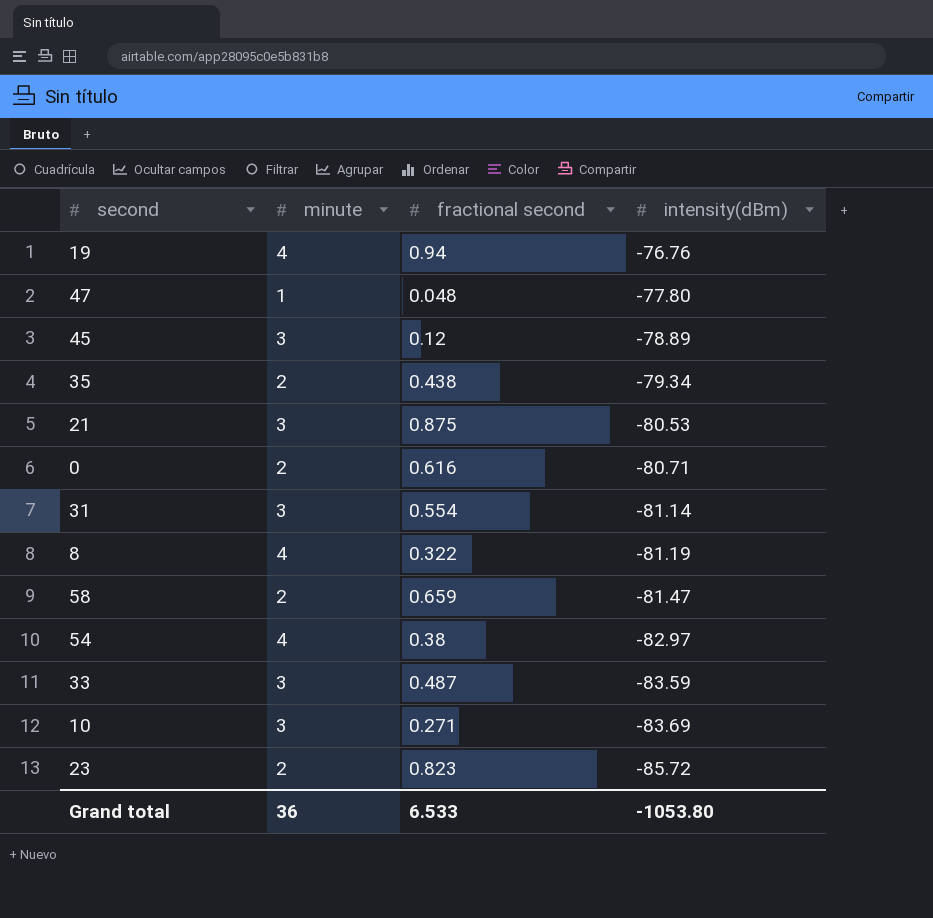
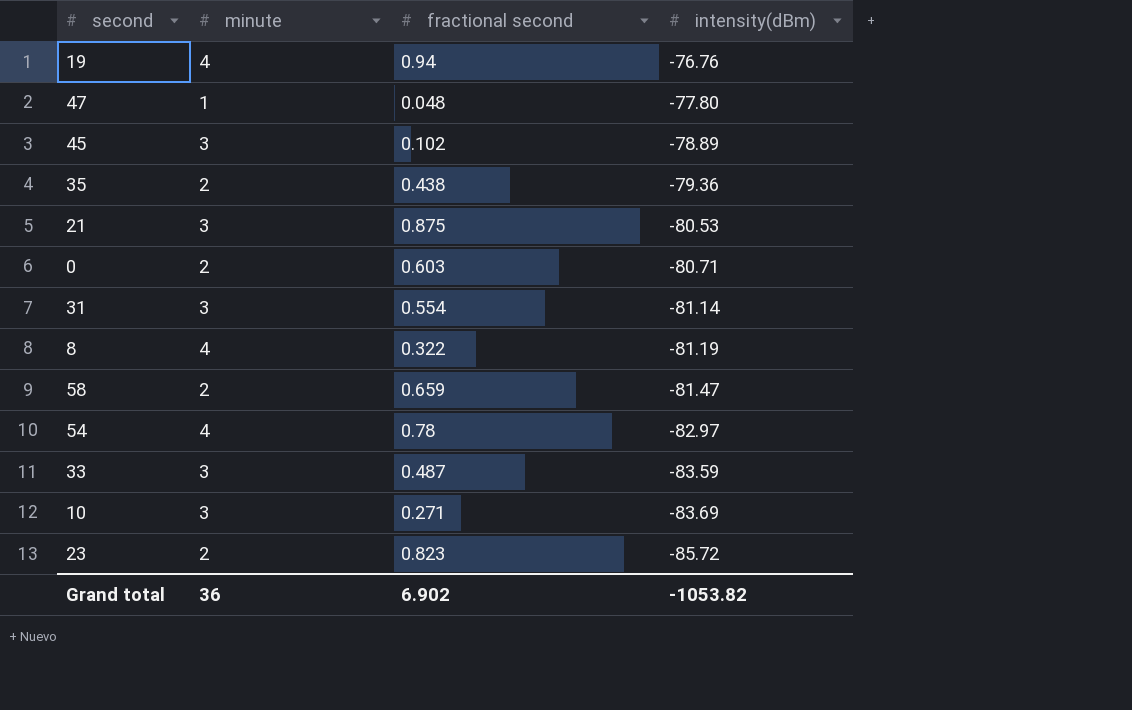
45 | fractional second: 0.12 -> 0.102
35 | intensity(dBm): -79.34 -> -79.36
0 | fractional second: 0.616 -> 0.603
54 | fractional second: 0.38 -> 0.78
Grand total | fractional second: 6.533 -> 6.902
Grand total | intensity(dBm): -1053.80 -> -1053.82

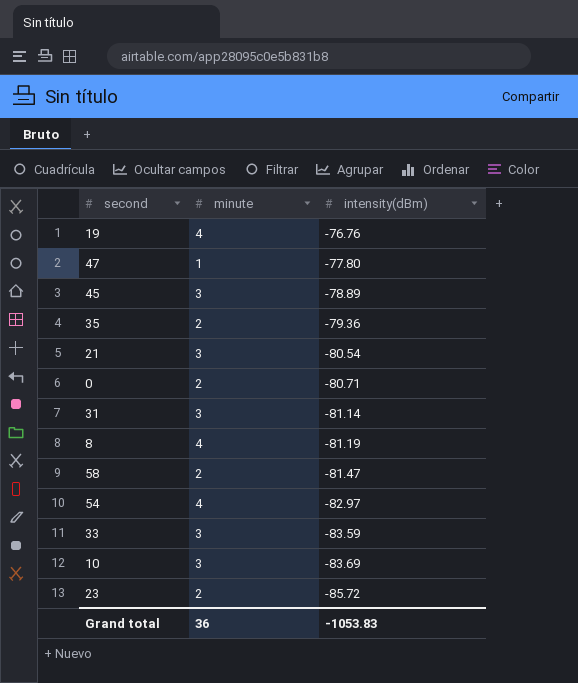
column fractional second | position: 3 -> none
21 | intensity(dBm): -80.53 -> -80.54
Grand total | intensity(dBm): -1053.82 -> -1053.83

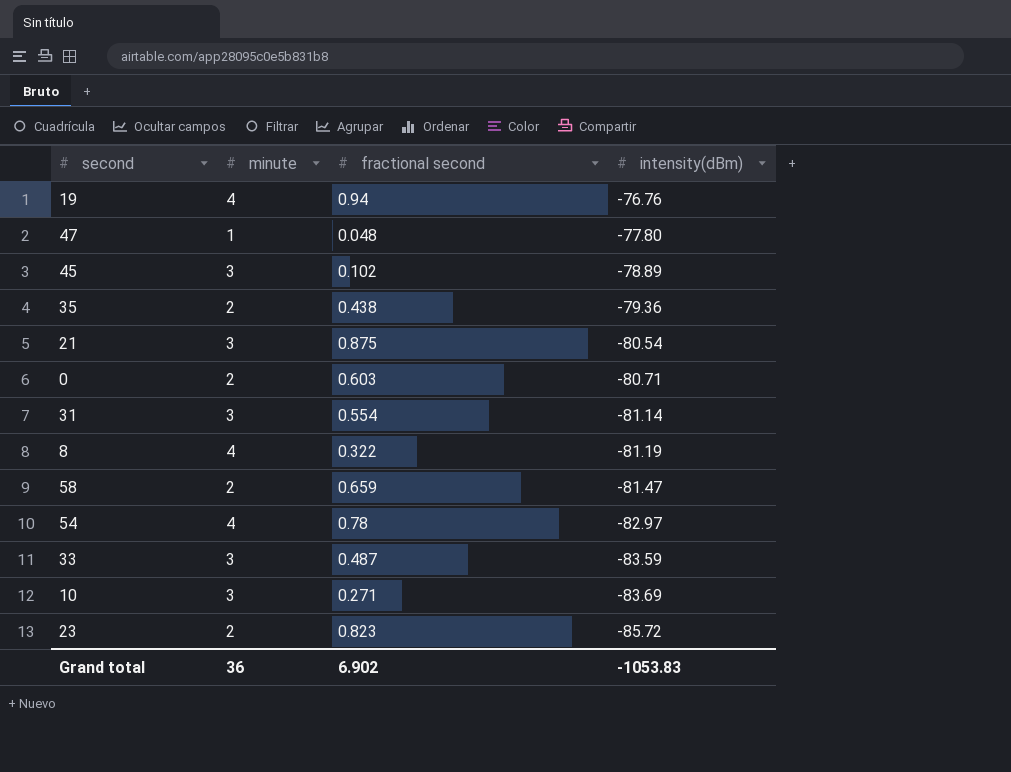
column fractional second | position: none -> 3

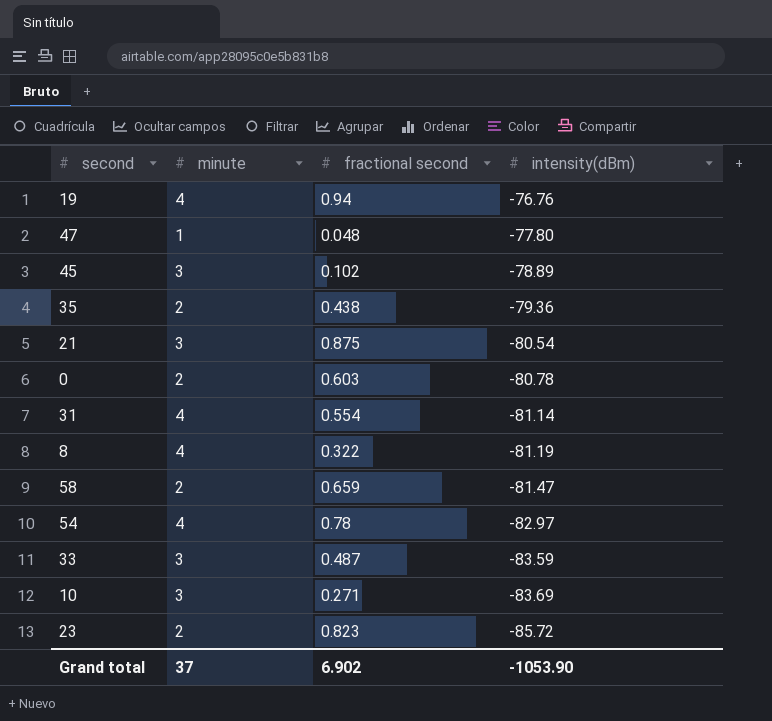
0 | intensity(dBm): -80.71 -> -80.78
31 | minute: 3 -> 4
Grand total | minute: 36 -> 37
Grand total | intensity(dBm): -1053.83 -> -1053.90

